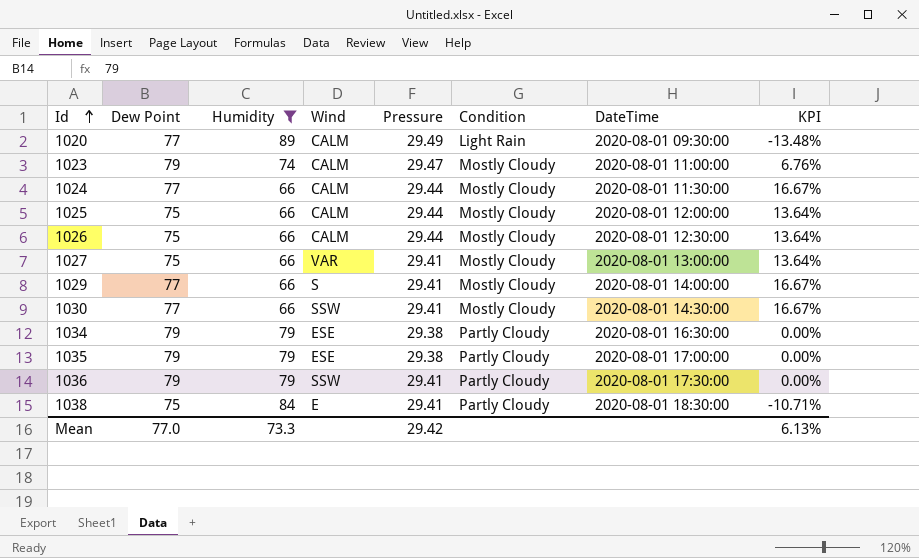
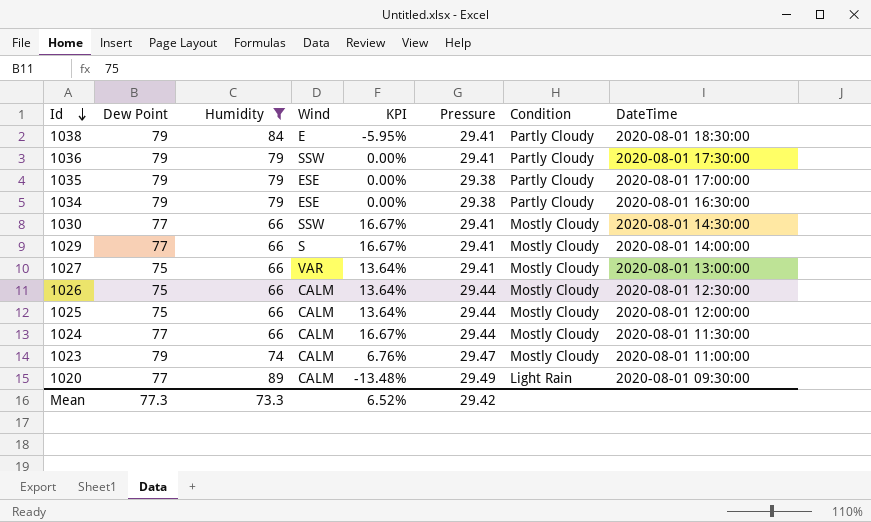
row order: Id ascending -> Id descending
column KPI | position: 8 -> 5
1038 | Dew Point: 75 -> 79
1038 | KPI: -10.71% -> -5.95%
Mean | Dew Point: 77.0 -> 77.3
Mean | KPI: 6.13% -> 6.52%

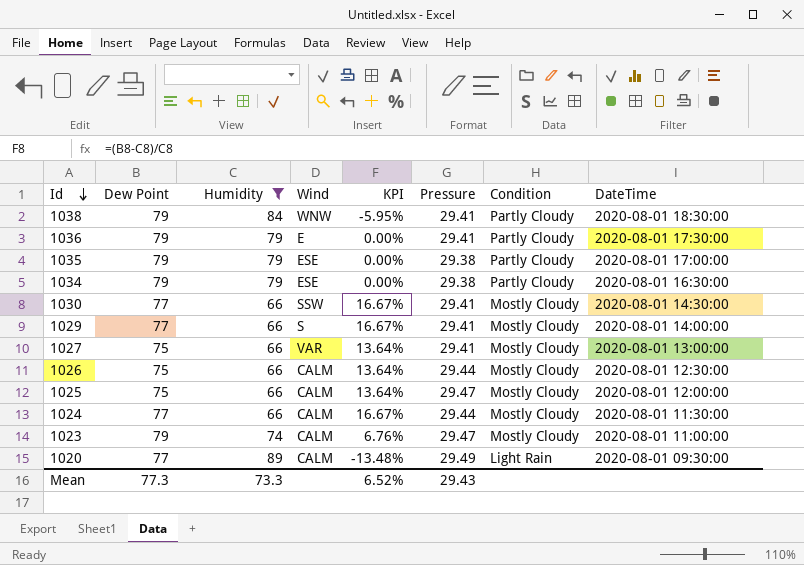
1038 | Wind: E -> WNW
1036 | Wind: SSW -> E
1025 | Pressure: 29.44 -> 29.47
Mean | Pressure: 29.42 -> 29.43

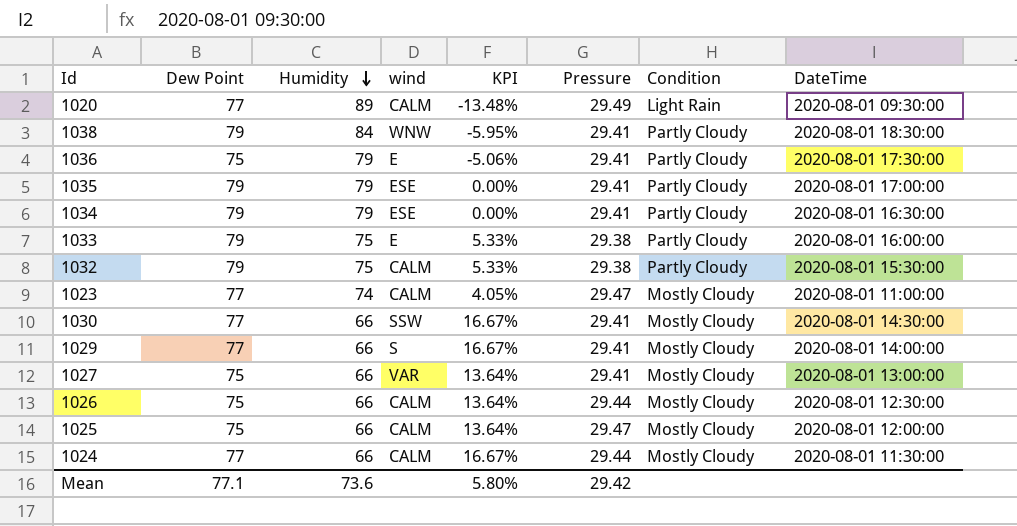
filter: Humidity != 75 -> none
row order: Id descending -> Humidity descending
column name: Wind -> wind
1036 | Dew Point: 79 -> 75
1036 | KPI: 0.00% -> -5.06%
1035 | Pressure: 29.38 -> 29.41
1034 | Pressure: 29.38 -> 29.41
1023 | Dew Point: 79 -> 77
1023 | KPI: 6.76% -> 4.05%
Mean | Dew Point: 77.3 -> 77.1
Mean | Humidity: 73.3 -> 73.6
Mean | KPI: 6.52% -> 5.80%
Mean | Pressure: 29.43 -> 29.42

